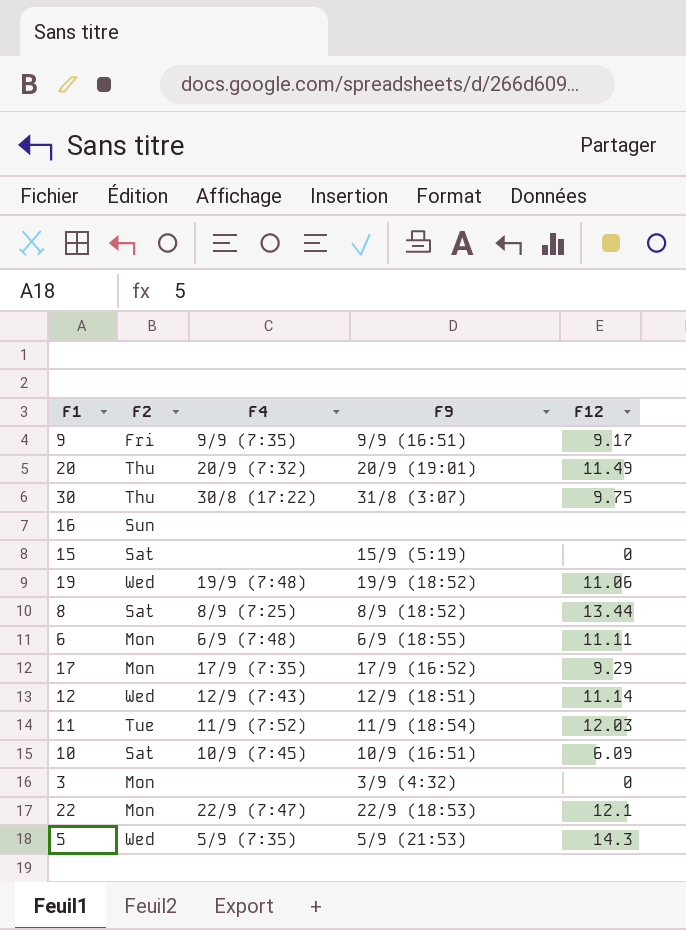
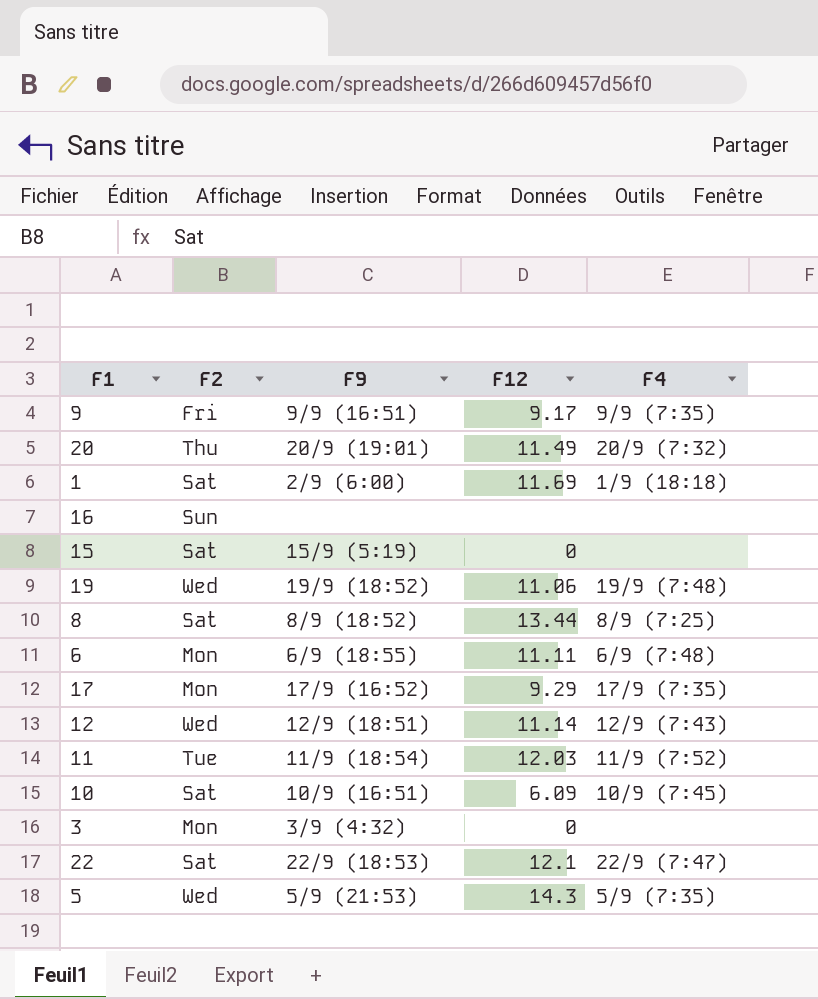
column F4 | position: 3 -> 5
row 30: Thu | 30/8 (17:22) | 31/8 (3:07) | 9.75 -> none
row 1: none -> Sat | 2/9 (6:00) | 11.69 | 1/9 (18:18)
22 | F2: Mon -> Sat

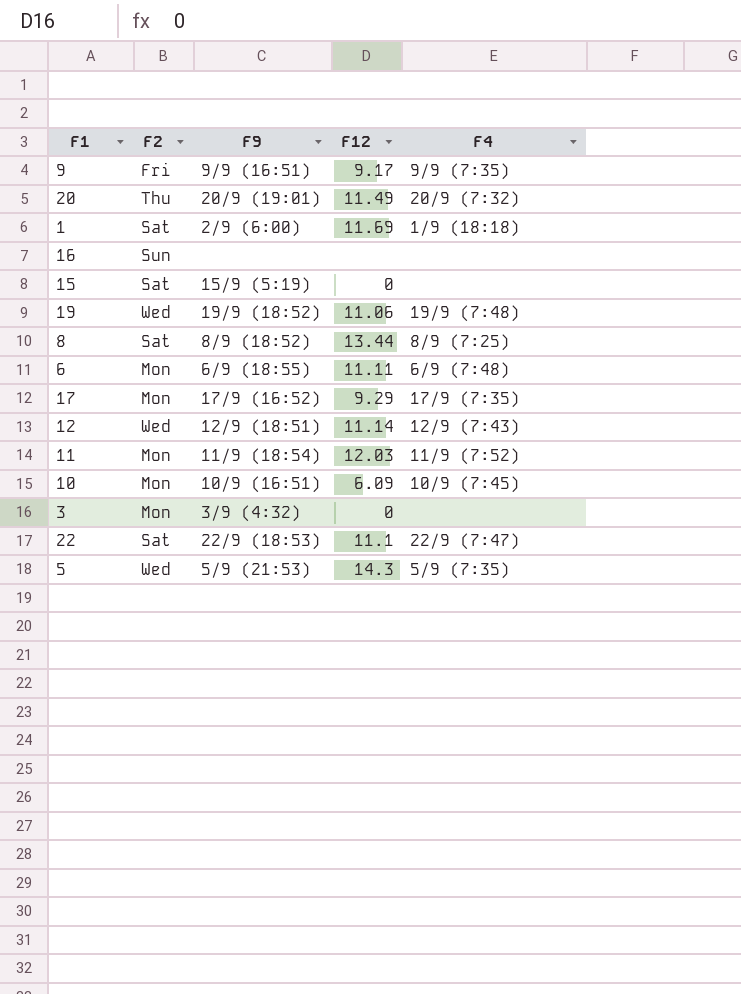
11 | F2: Tue -> Mon
10 | F2: Sat -> Mon
22 | F12: 12.1 -> 11.1

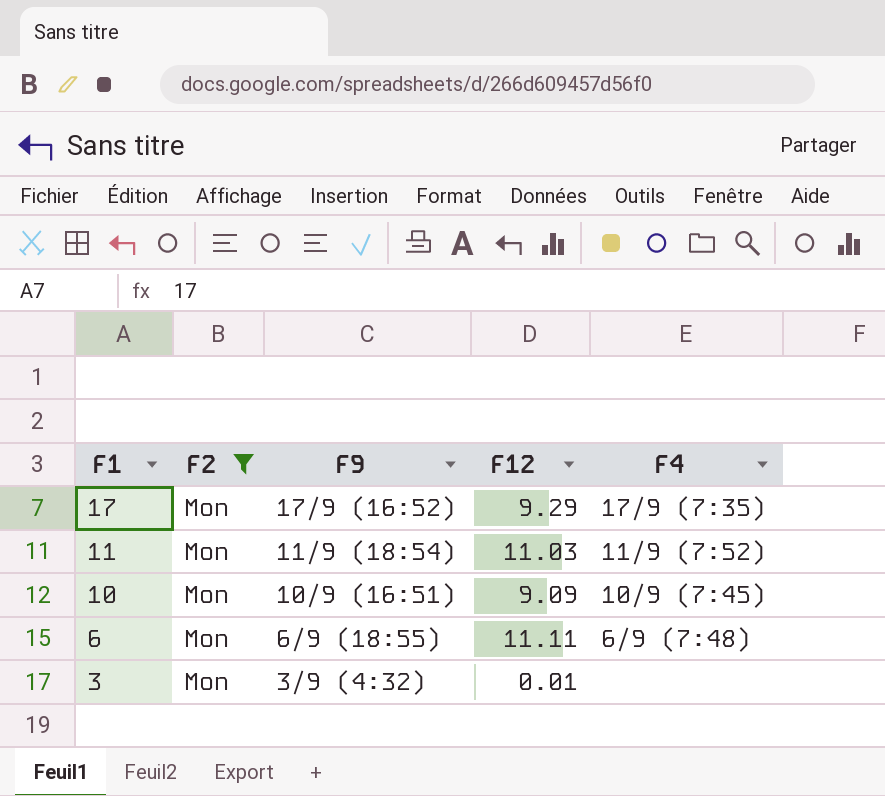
filter: none -> F2 = Mon
row order: none -> F1 descending
11 | F12: 12.03 -> 11.03
10 | F12: 6.09 -> 9.09
3 | F12: 0 -> 0.01

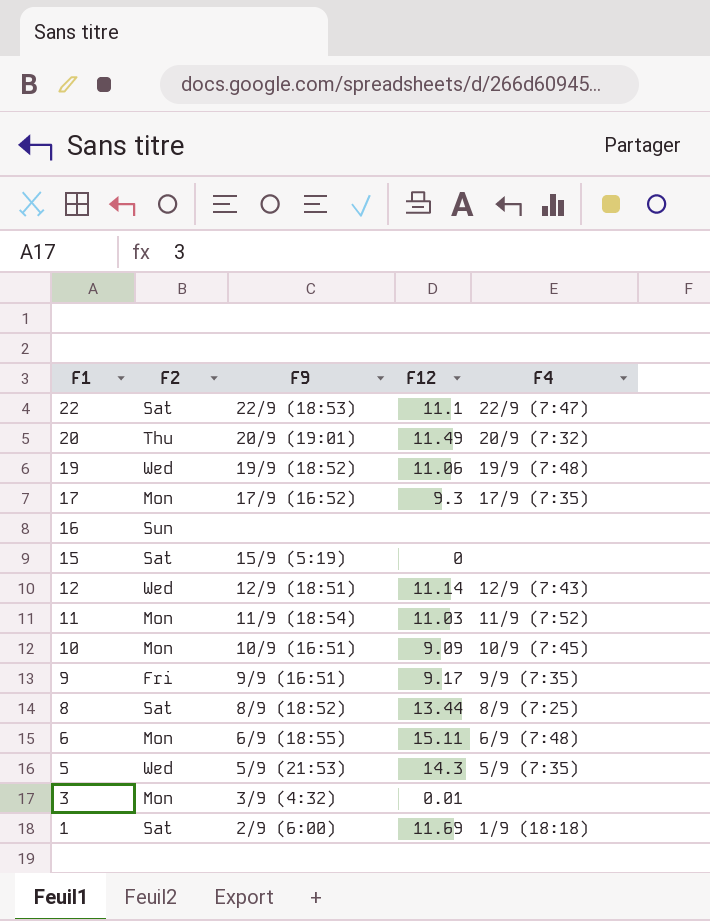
filter: F2 = Mon -> none
17 | F12: 9.29 -> 9.3
6 | F12: 11.11 -> 15.11

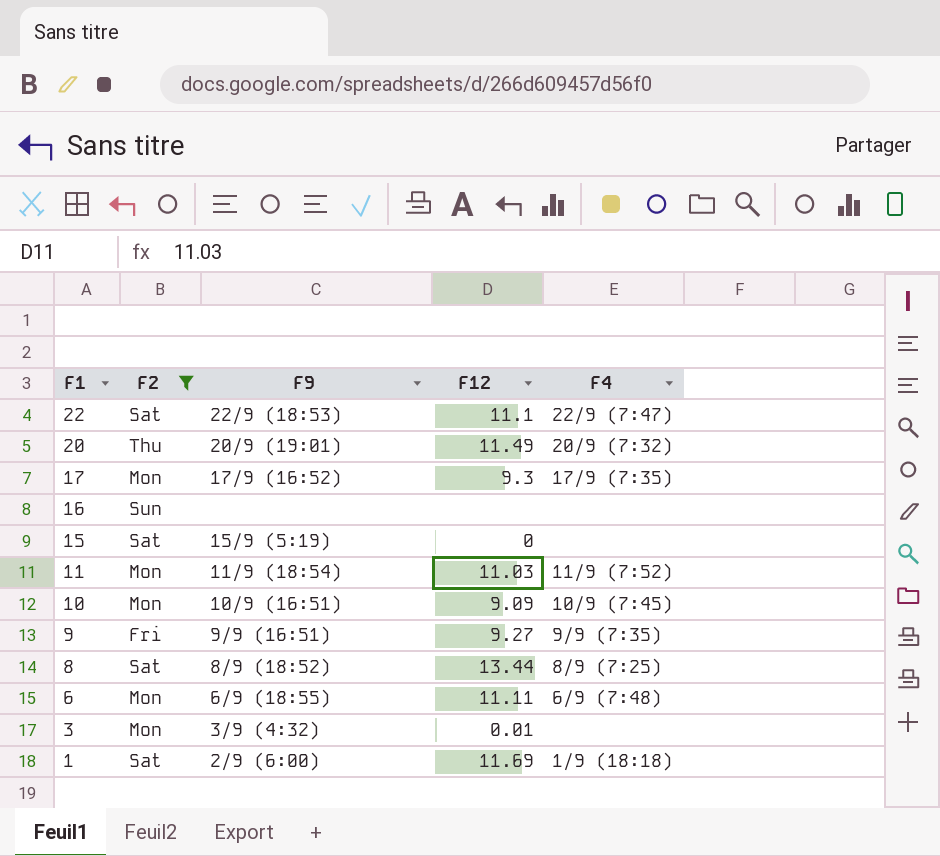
filter: none -> F2 != Wed
9 | F12: 9.17 -> 9.27
6 | F12: 15.11 -> 11.11

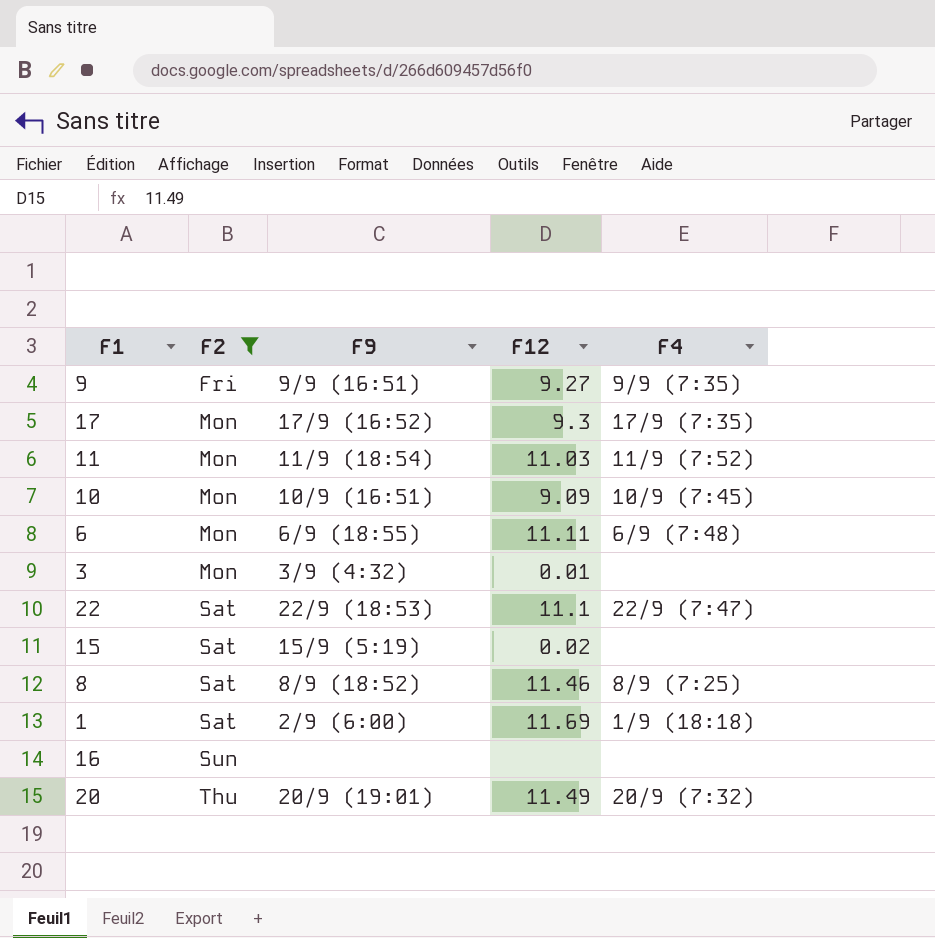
row order: F1 descending -> F2 ascending
15 | F12: 0 -> 0.02
8 | F12: 13.44 -> 11.46

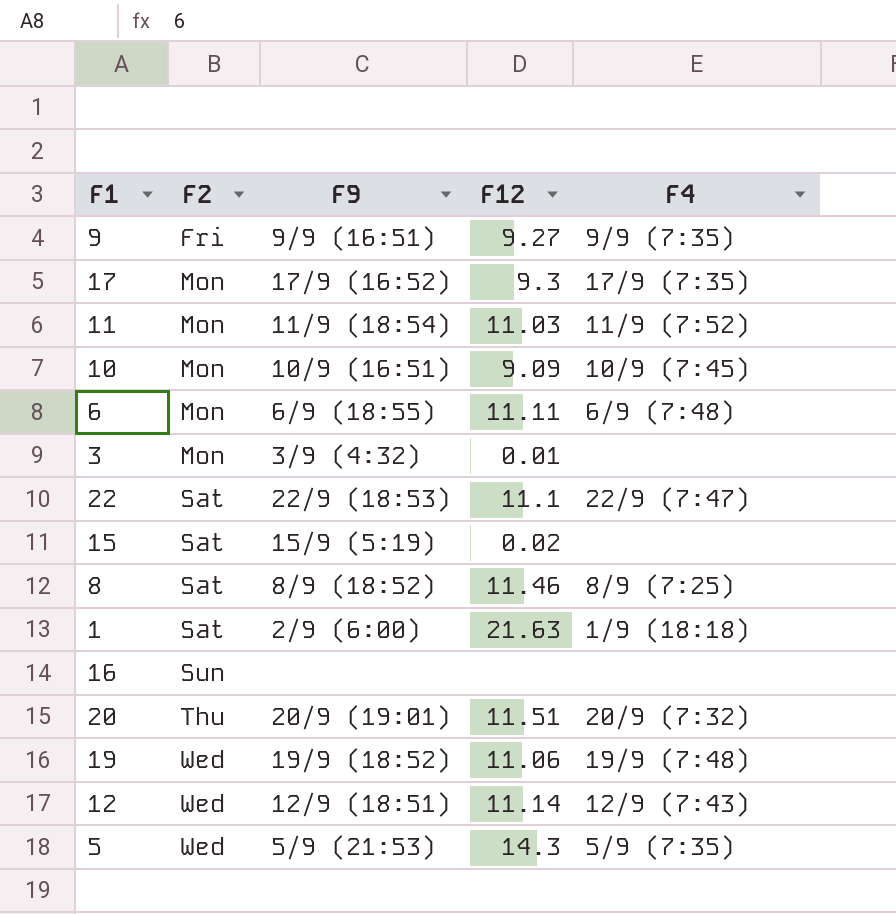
filter: F2 != Wed -> none
1 | F12: 11.69 -> 21.63
20 | F12: 11.49 -> 11.51

